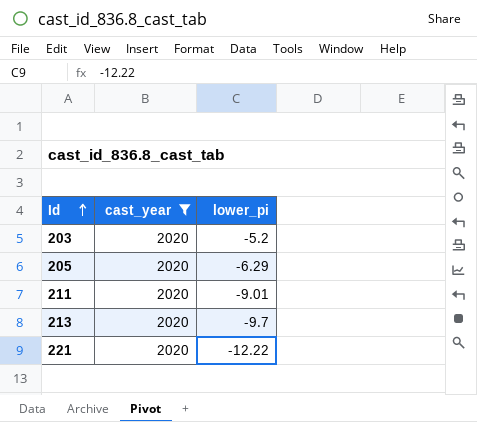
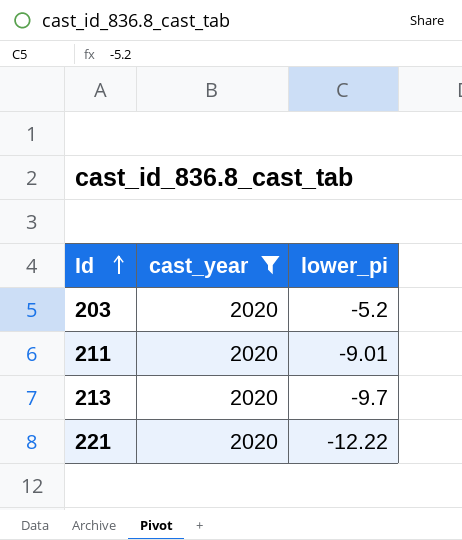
row 205: 2020 | -6.29 -> none

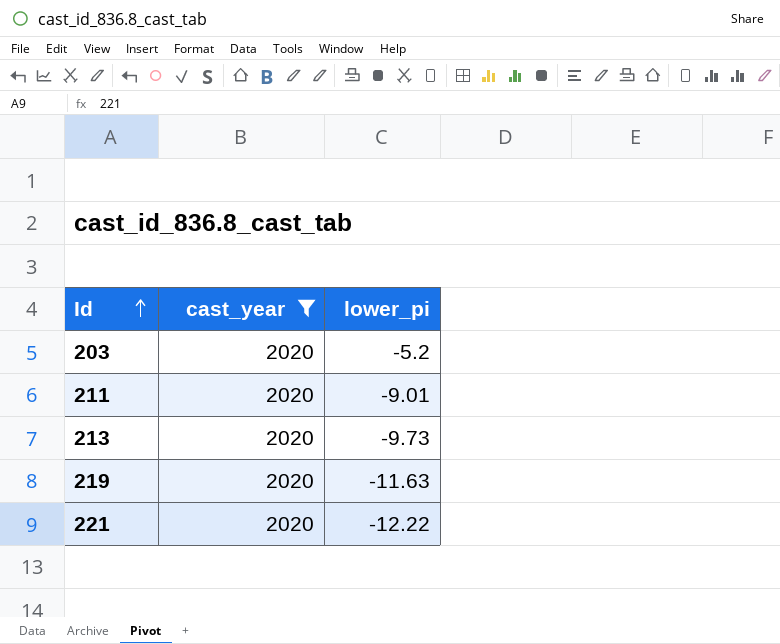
213 | lower_pi: -9.7 -> -9.73
row 219: none -> 2020 | -11.63

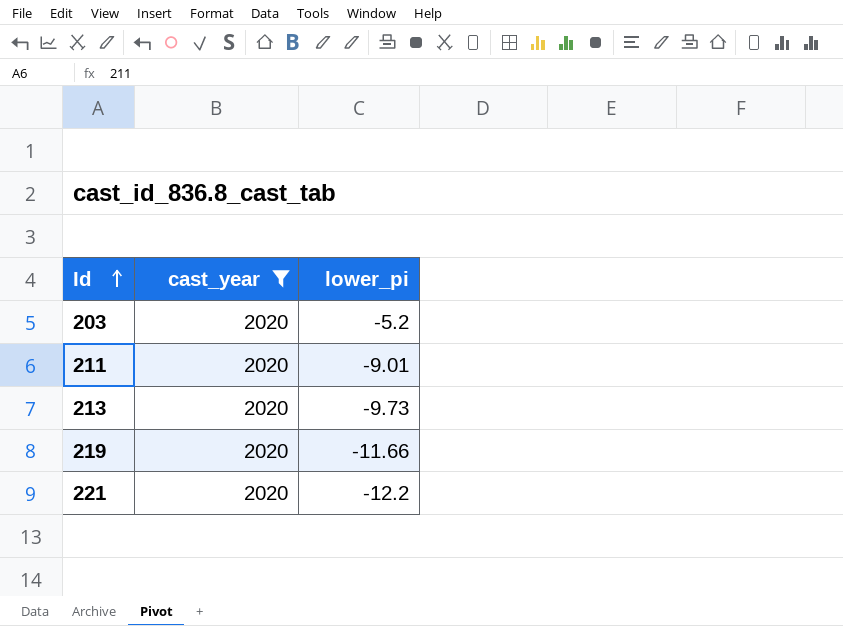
219 | lower_pi: -11.63 -> -11.66
221 | lower_pi: -12.22 -> -12.2

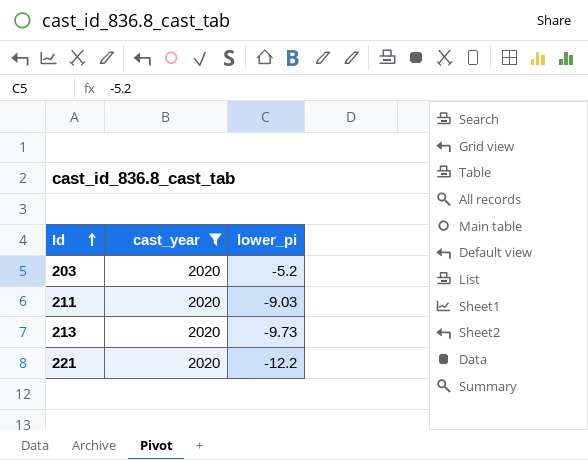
row 219: 2020 | -11.66 -> none
211 | lower_pi: -9.01 -> -9.03

